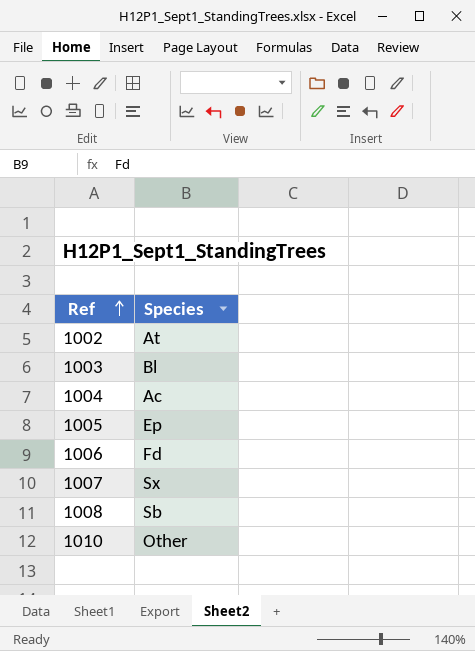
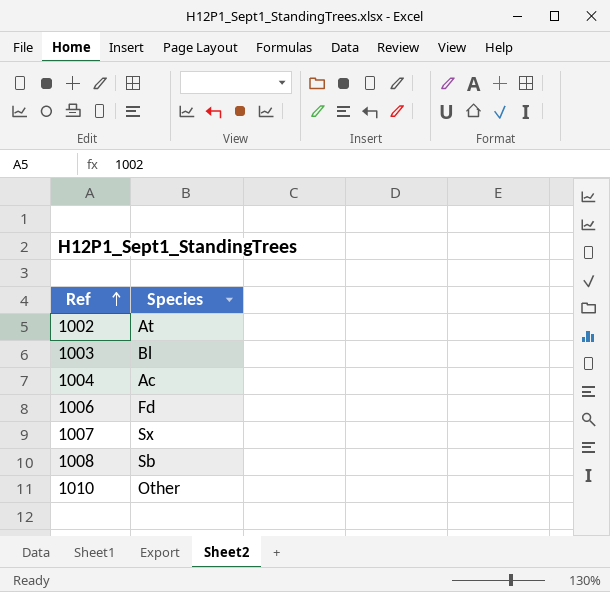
row 1005: Ep -> none

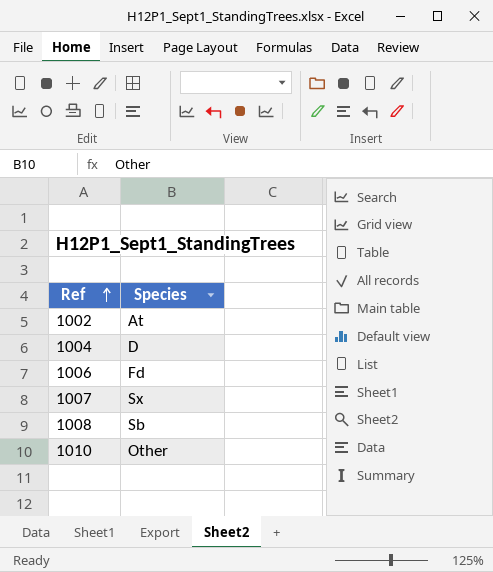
row 1003: Bl -> none
1004 | Species: Ac -> D

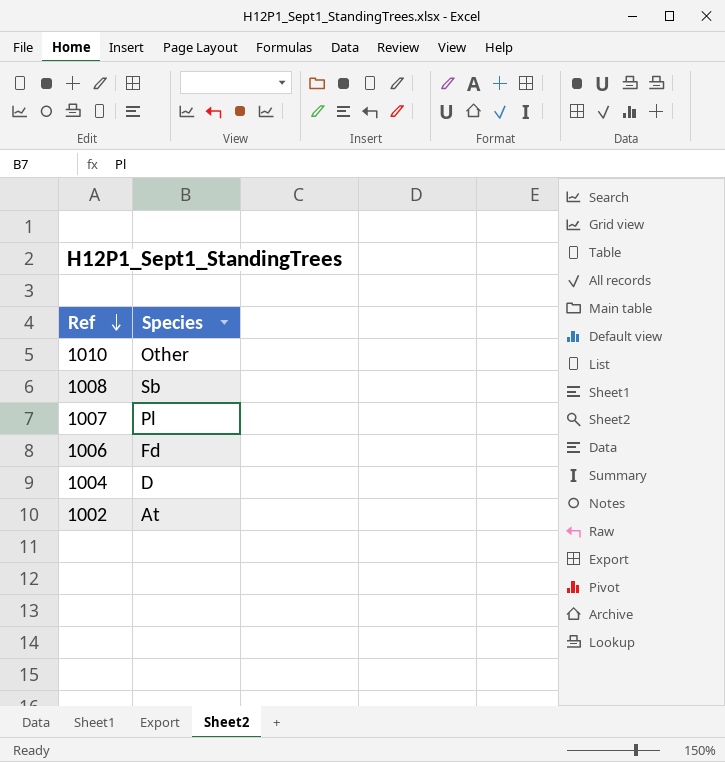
row order: Ref ascending -> Ref descending
1007 | Species: Sx -> Pl

